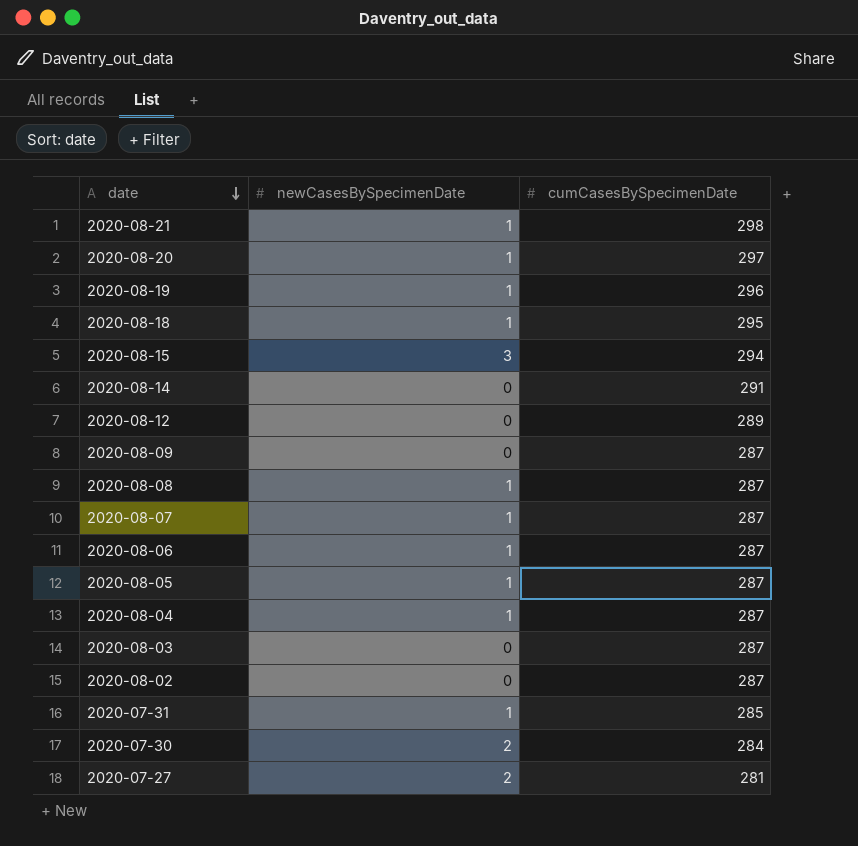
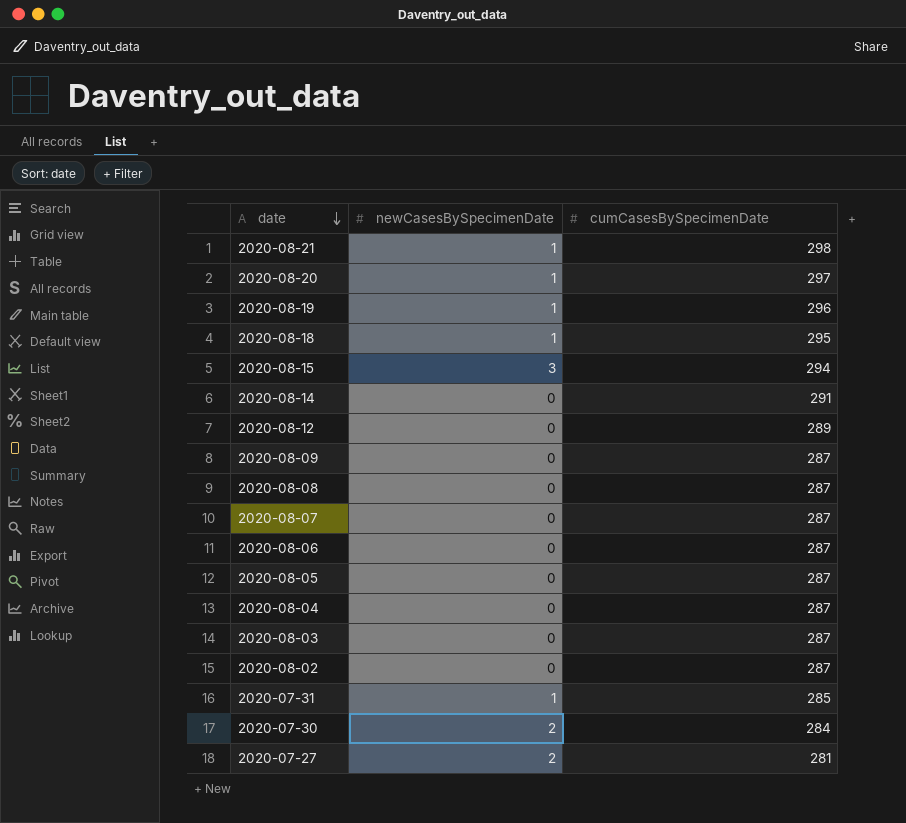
2020-08-08 | newCasesBySpecimenDate: 1 -> 0
2020-08-07 | newCasesBySpecimenDate: 1 -> 0
2020-08-06 | newCasesBySpecimenDate: 1 -> 0
2020-08-05 | newCasesBySpecimenDate: 1 -> 0
2020-08-04 | newCasesBySpecimenDate: 1 -> 0

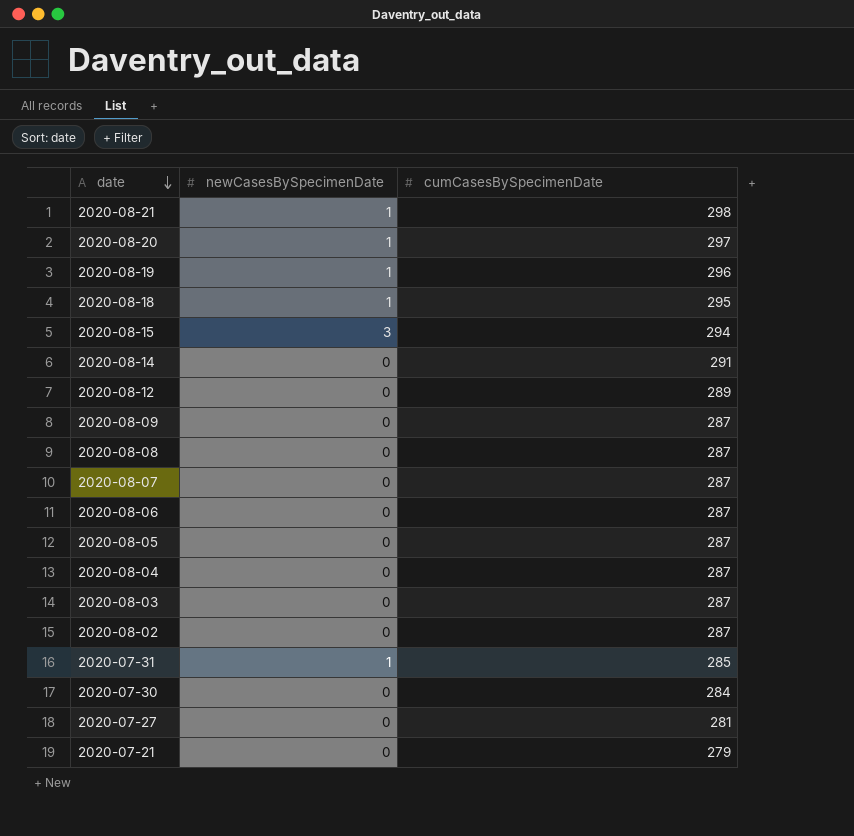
2020-07-30 | newCasesBySpecimenDate: 2 -> 0
2020-07-27 | newCasesBySpecimenDate: 2 -> 0
row 2020-07-21: none -> 0 | 279

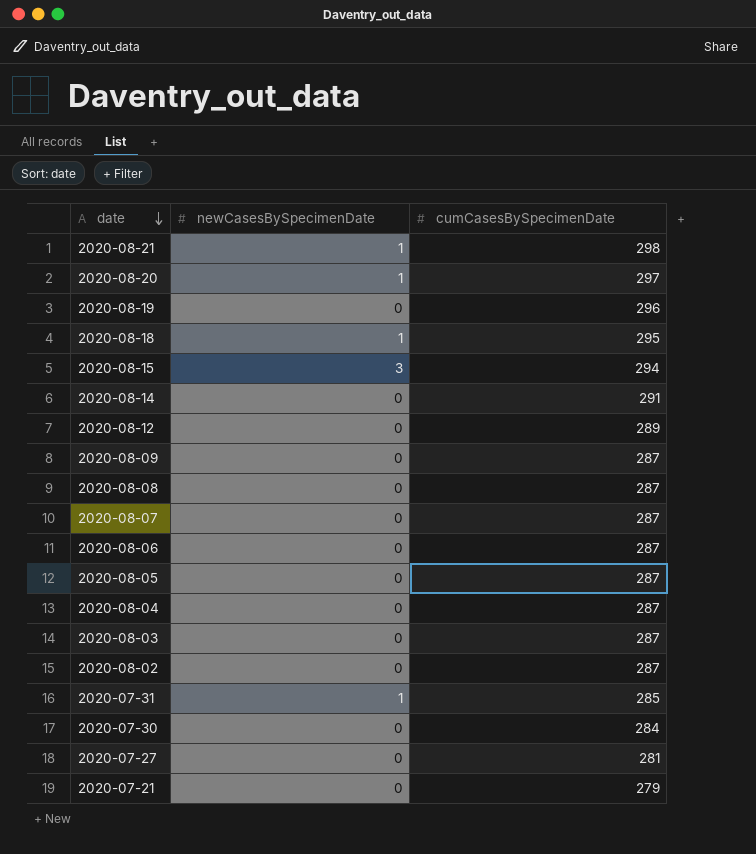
2020-08-19 | newCasesBySpecimenDate: 1 -> 0

